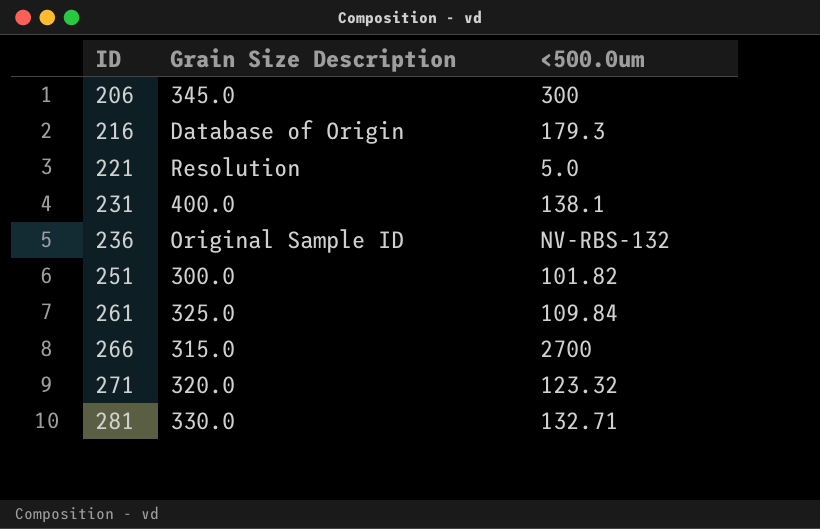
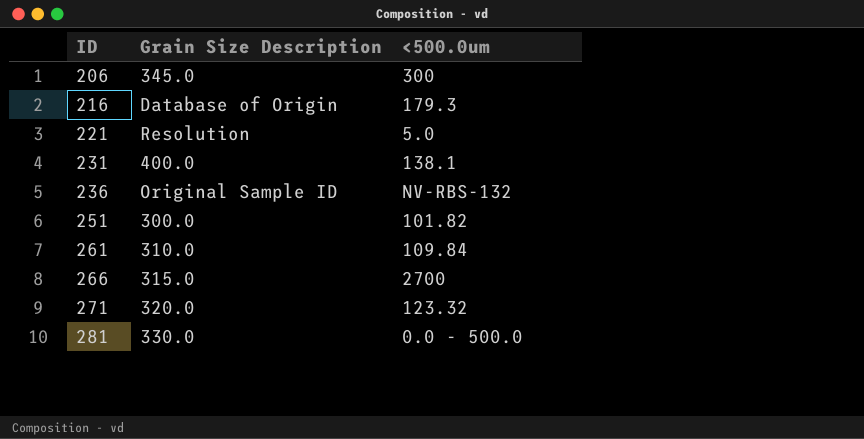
261 | Grain Size Description: 325.0 -> 310.0
281 | <500.0um: 132.71 -> 0.0 - 500.0

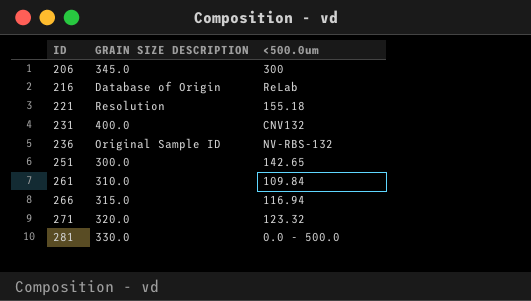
column name: Grain Size Description -> GRAIN SIZE DESCRIPTION
216 | <500.0um: 179.3 -> ReLab
221 | <500.0um: 5.0 -> 155.18
231 | <500.0um: 138.1 -> CNV132
251 | <500.0um: 101.82 -> 142.65
266 | <500.0um: 2700 -> 116.94

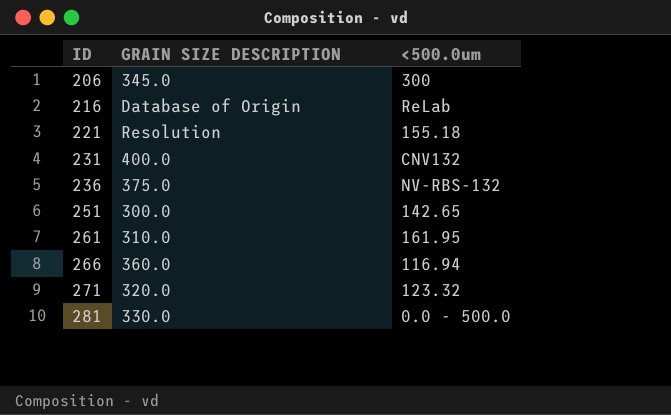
236 | GRAIN SIZE DESCRIPTION: Original Sample ID -> 375.0
261 | <500.0um: 109.84 -> 161.95
266 | GRAIN SIZE DESCRIPTION: 315.0 -> 360.0

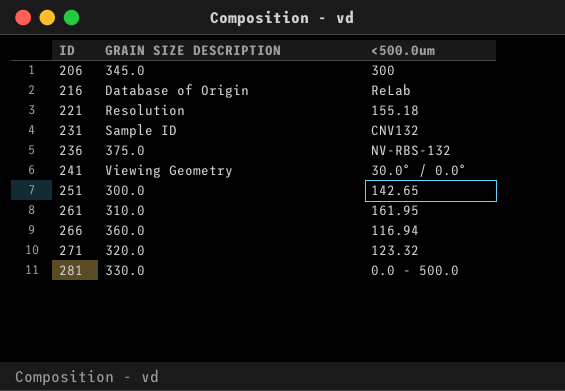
231 | GRAIN SIZE DESCRIPTION: 400.0 -> Sample ID
row 241: none -> Viewing Geometry | 30.0° / 0.0°

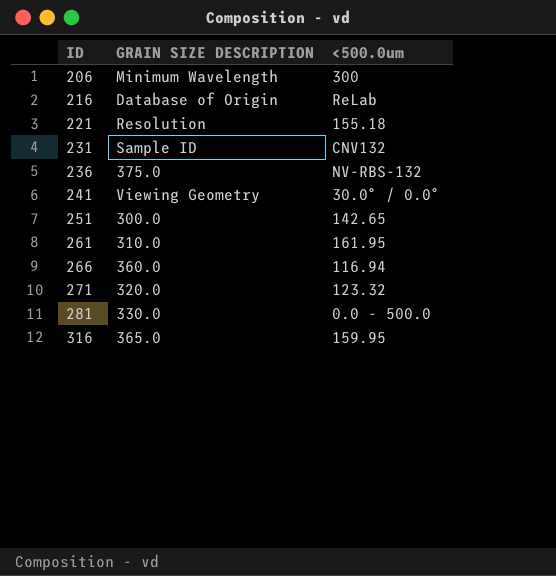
206 | GRAIN SIZE DESCRIPTION: 345.0 -> Minimum Wavelength
row 316: none -> 365.0 | 159.95

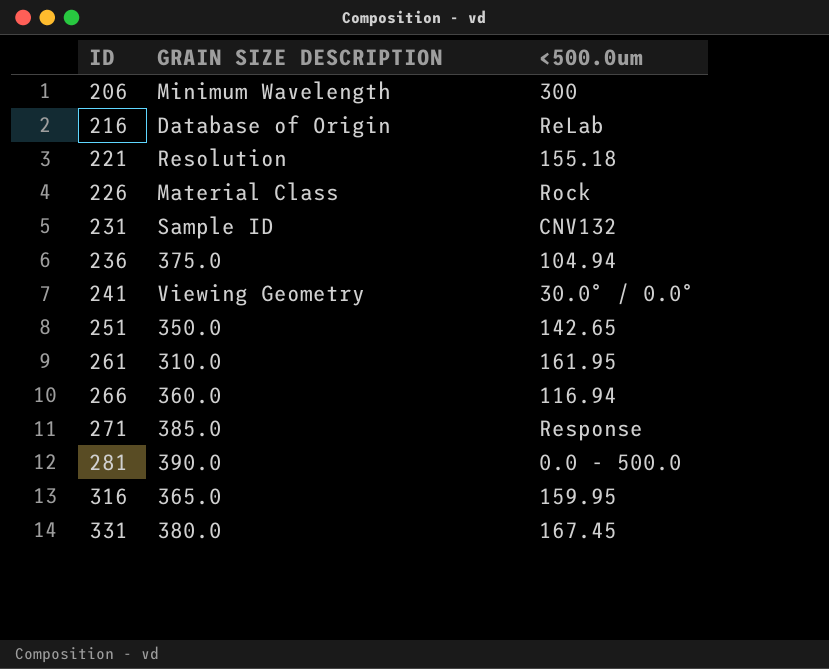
row 226: none -> Material Class | Rock
236 | <500.0um: NV-RBS-132 -> 104.94
251 | GRAIN SIZE DESCRIPTION: 300.0 -> 350.0
271 | GRAIN SIZE DESCRIPTION: 320.0 -> 385.0
271 | <500.0um: 123.32 -> Response
281 | GRAIN SIZE DESCRIPTION: 330.0 -> 390.0
row 331: none -> 380.0 | 167.45

